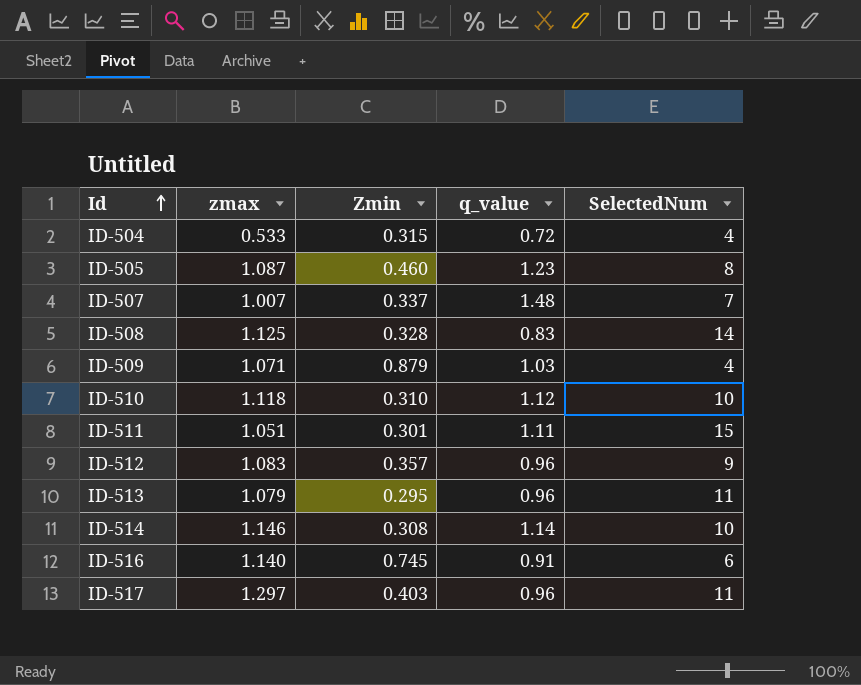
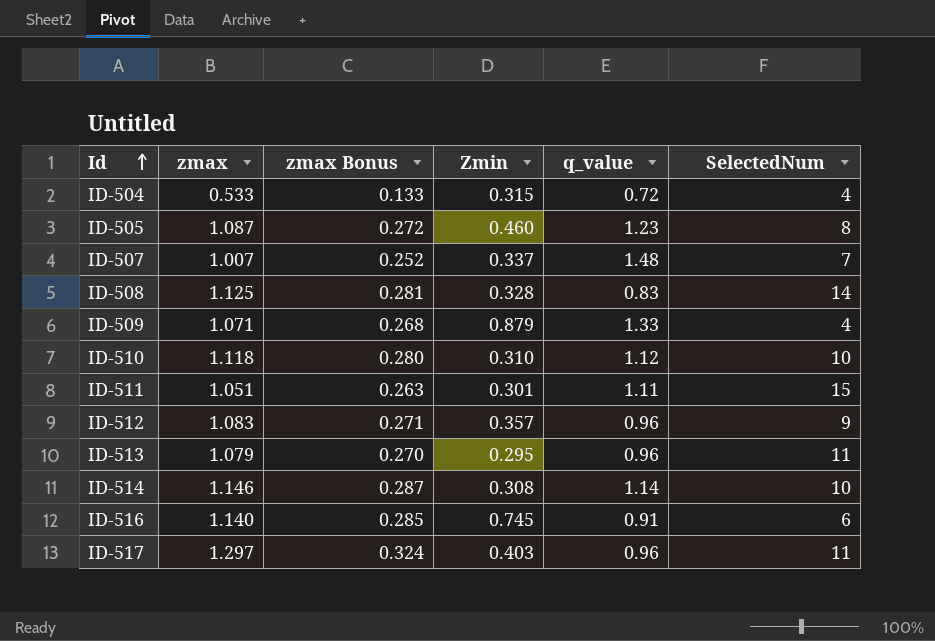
column zmax Bonus | formula: none -> [zmax] * 0.25
ID-509 | q_value: 1.03 -> 1.33

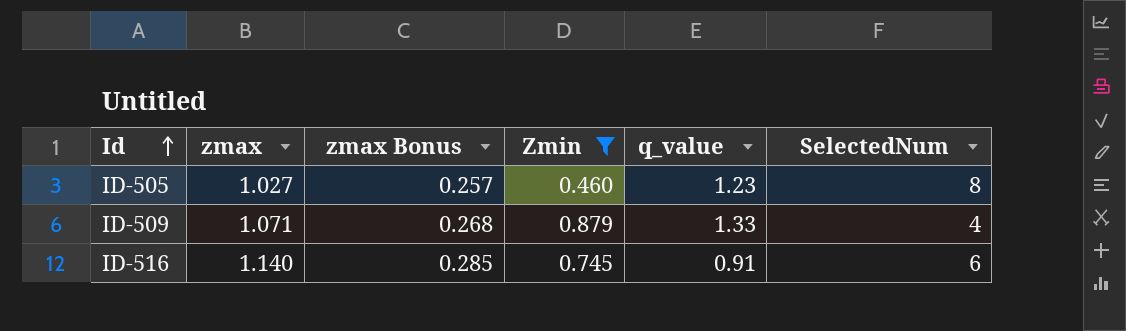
filter: none -> Zmin >= 0.460
ID-505 | zmax: 1.087 -> 1.027
ID-505 | zmax Bonus: 0.272 -> 0.257

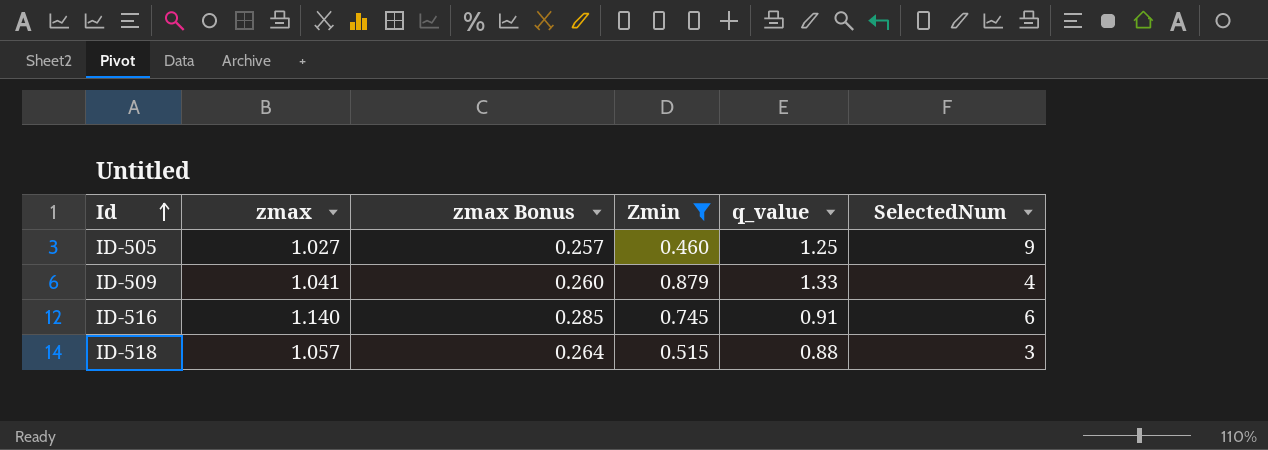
ID-505 | q_value: 1.23 -> 1.25
ID-505 | SelectedNum: 8 -> 9
ID-509 | zmax: 1.071 -> 1.041
ID-509 | zmax Bonus: 0.268 -> 0.260
row ID-518: none -> 1.057 | 0.264 | 0.515 | 0.88 | 3

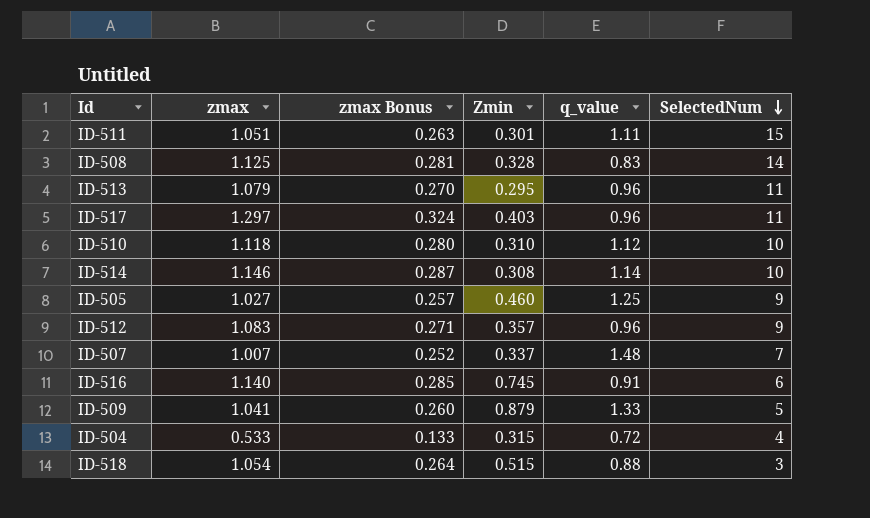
filter: Zmin >= 0.460 -> none
row order: Id ascending -> SelectedNum descending
ID-509 | SelectedNum: 4 -> 5
ID-518 | zmax: 1.057 -> 1.054

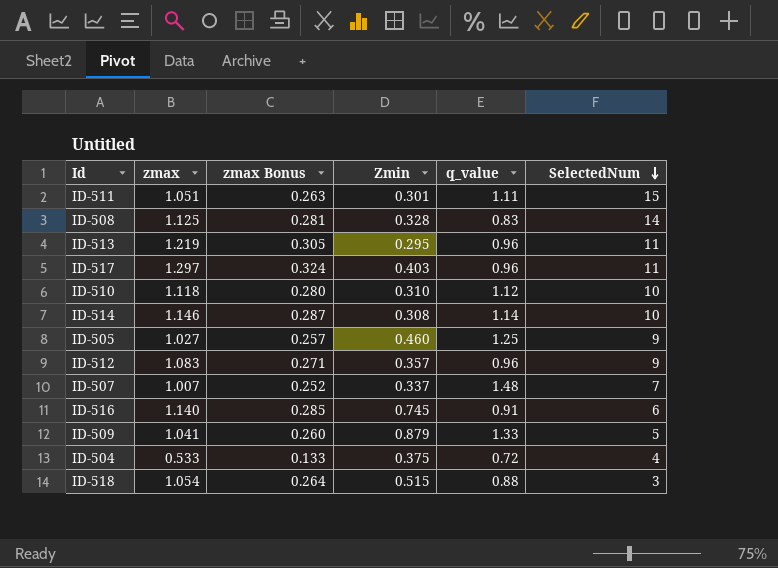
ID-513 | zmax: 1.079 -> 1.219
ID-513 | zmax Bonus: 0.270 -> 0.305
ID-504 | Zmin: 0.315 -> 0.375

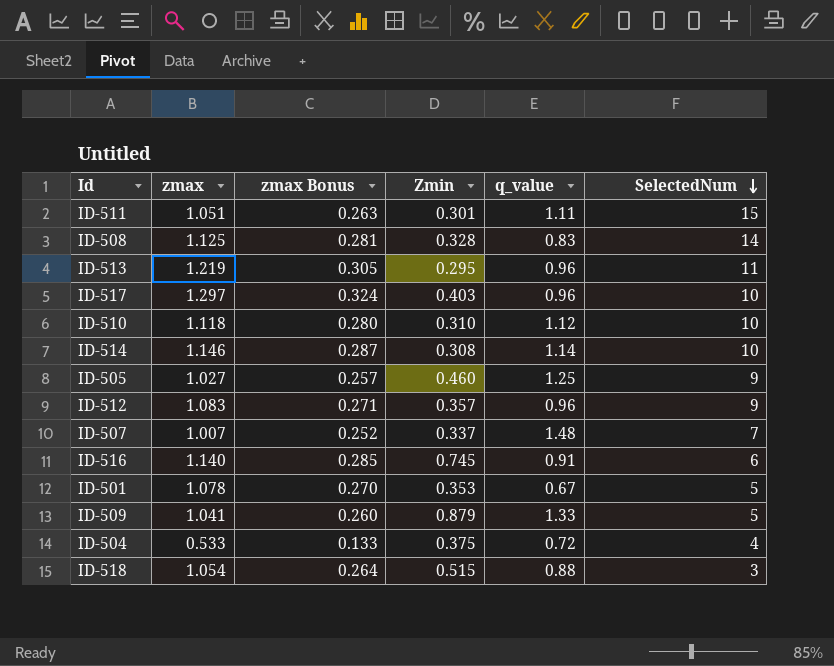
ID-517 | SelectedNum: 11 -> 10
row ID-501: none -> 1.078 | 0.270 | 0.353 | 0.67 | 5

